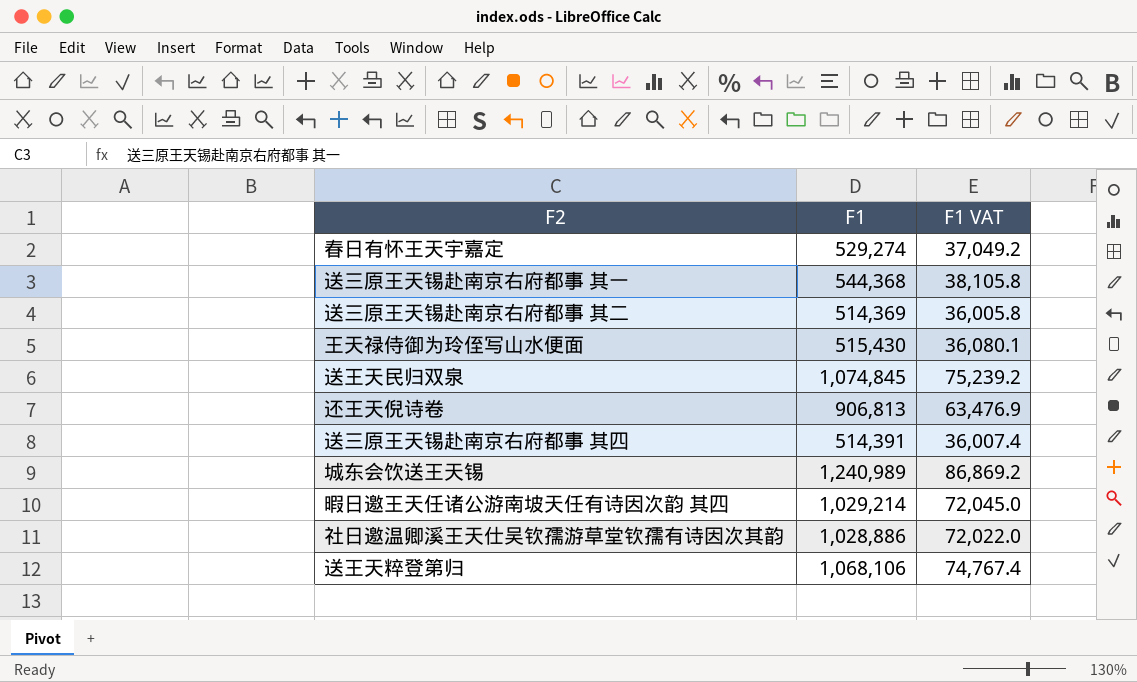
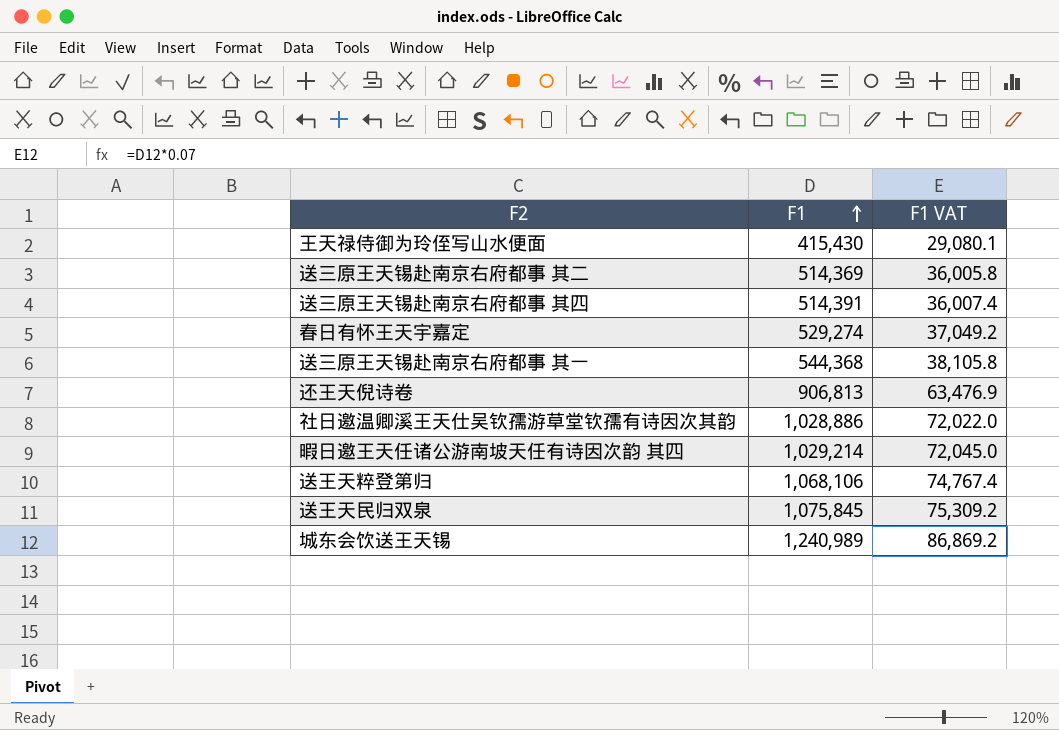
row order: none -> F1 ascending
王天禄侍御为玲侄写山水便面 | F1: 515,430 -> 415,430
王天禄侍御为玲侄写山水便面 | F1 VAT: 36,080.1 -> 29,080.1
送王天民归双泉 | F1: 1,074,845 -> 1,075,845
送王天民归双泉 | F1 VAT: 75,239.2 -> 75,309.2

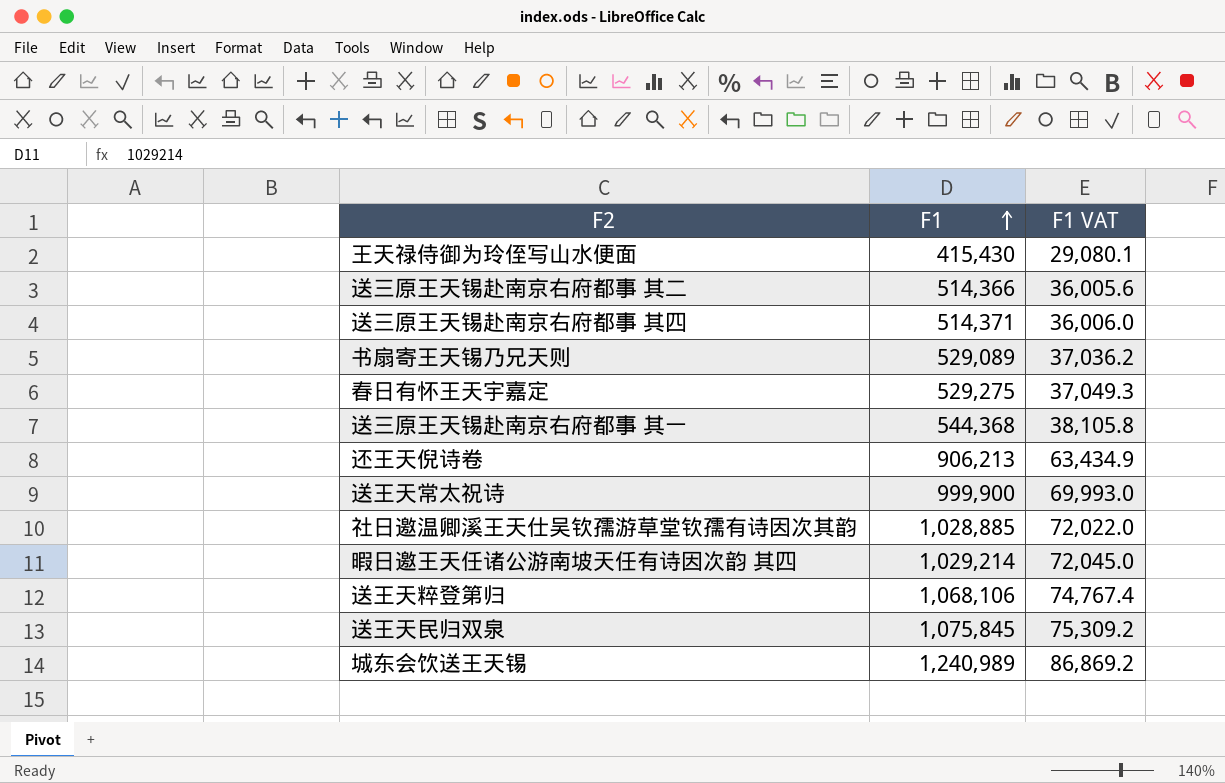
送三原王天锡赴南京右府都事 其二 | F1: 514,369 -> 514,366
送三原王天锡赴南京右府都事 其二 | F1 VAT: 36,005.8 -> 36,005.6
送三原王天锡赴南京右府都事 其四 | F1: 514,391 -> 514,371
送三原王天锡赴南京右府都事 其四 | F1 VAT: 36,007.4 -> 36,006.0
row 书扇寄王天锡乃兄天则: none -> 529,089 | 37,036.2
春日有怀王天宇嘉定 | F1: 529,274 -> 529,275
春日有怀王天宇嘉定 | F1 VAT: 37,049.2 -> 37,049.3
还王天倪诗卷 | F1: 906,813 -> 906,213
还王天倪诗卷 | F1 VAT: 63,476.9 -> 63,434.9
row 送王天常太祝诗: none -> 999,900 | 69,993.0
社日邀温卿溪王天仕吴钦孺游草堂钦孺有诗因次其韵 | F1: 1,028,886 -> 1,028,885

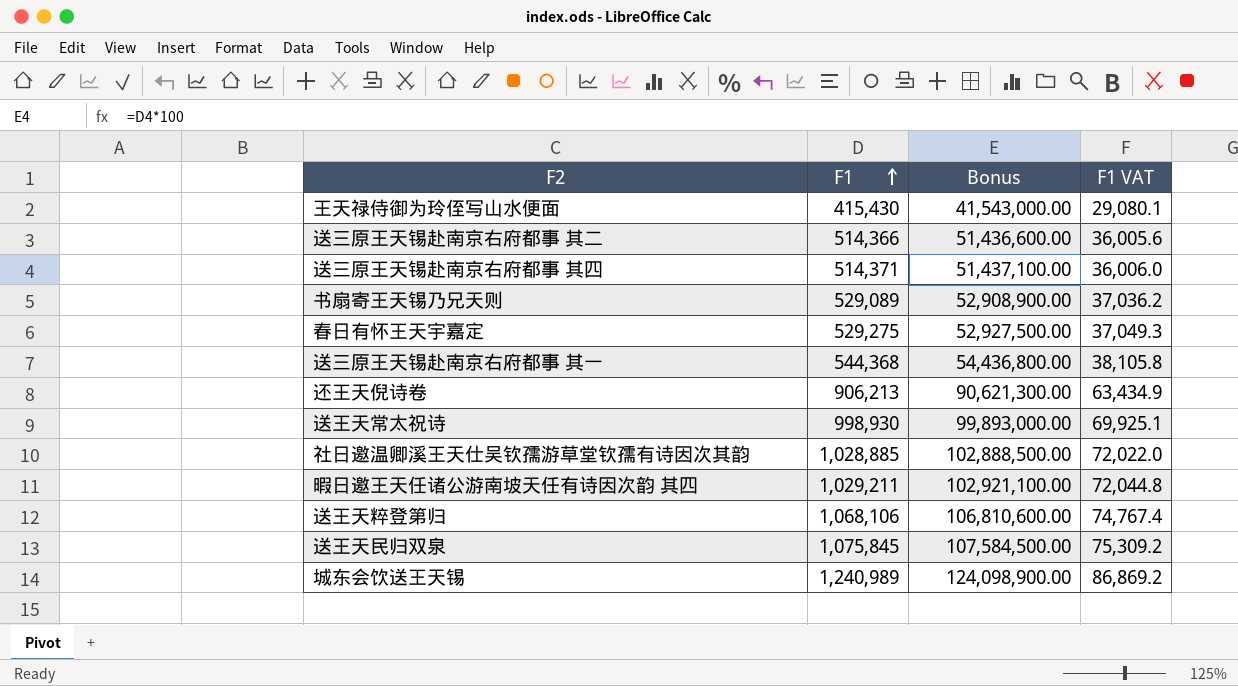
column Bonus | formula: none -> [F1] * 100
送王天常太祝诗 | F1: 999,900 -> 998,930
送王天常太祝诗 | F1 VAT: 69,993.0 -> 69,925.1
暇日邀王天任诸公游南坡天任有诗因次韵 其四 | F1: 1,029,214 -> 1,029,211
暇日邀王天任诸公游南坡天任有诗因次韵 其四 | F1 VAT: 72,045.0 -> 72,044.8

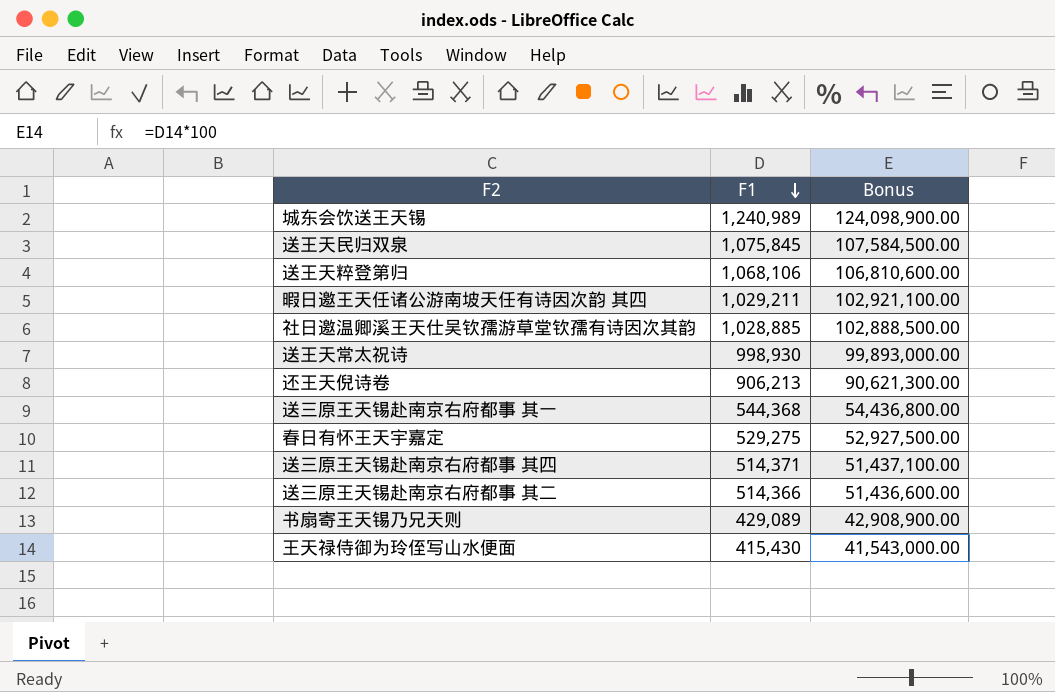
row order: F1 ascending -> F1 descending
column F1 VAT | formula: [F1] * 0.07 -> none
书扇寄王天锡乃兄天则 | F1: 529,089 -> 429,089
书扇寄王天锡乃兄天则 | Bonus: 52,908,900.00 -> 42,908,900.00

